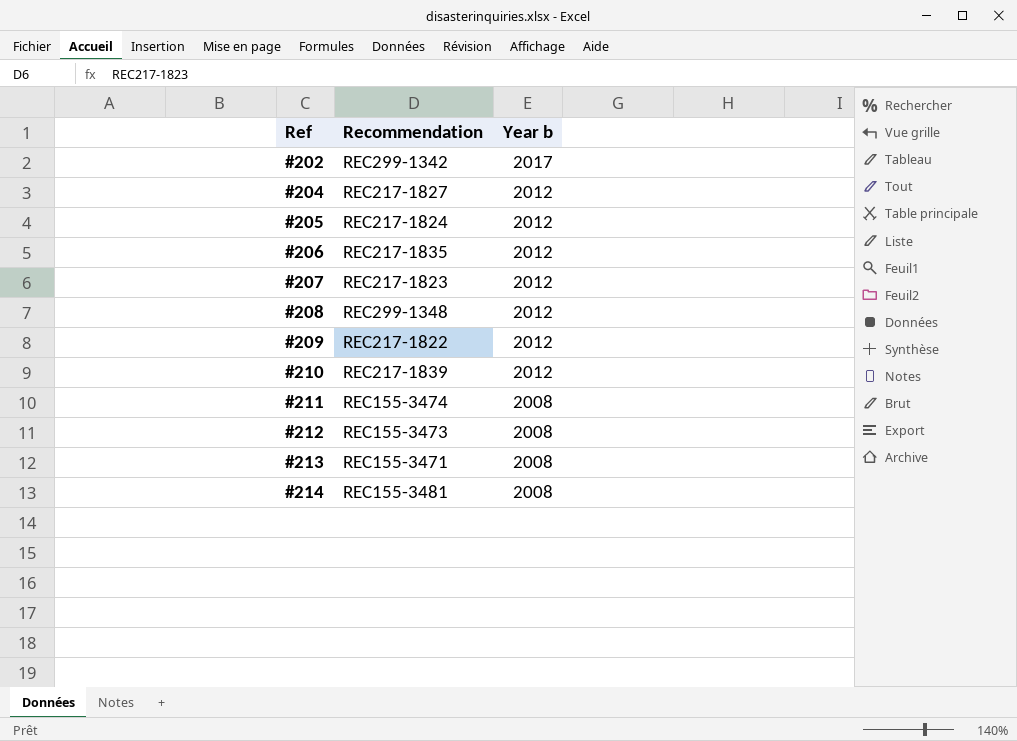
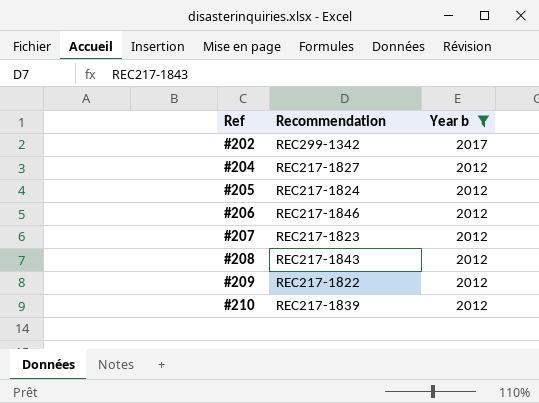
filter: none -> Year b != 2008
#206 | Recommendation: REC217-1835 -> REC217-1846
#208 | Recommendation: REC299-1348 -> REC217-1843

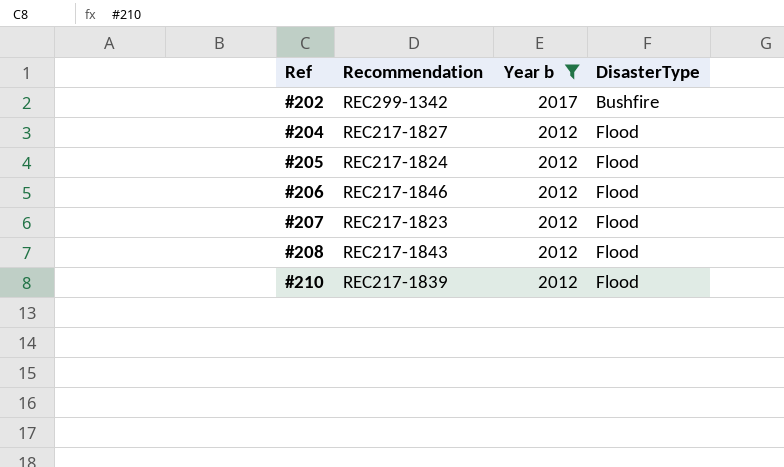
column DisasterType | position: none -> 4
row #209: REC217-1822 | 2012 -> none

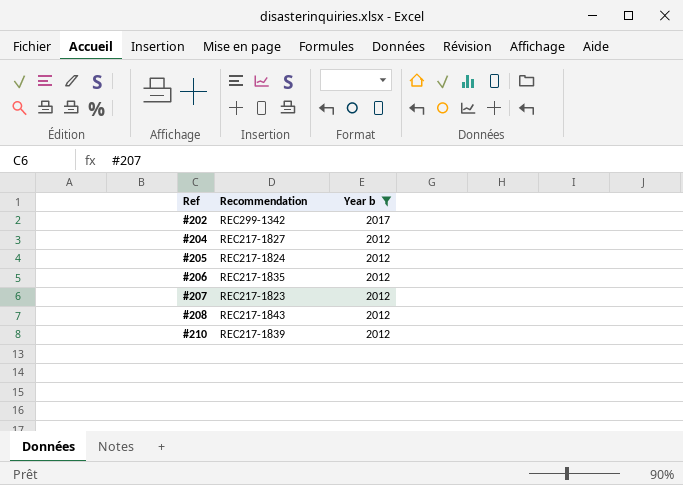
column DisasterType | position: 4 -> none
#206 | Recommendation: REC217-1846 -> REC217-1835

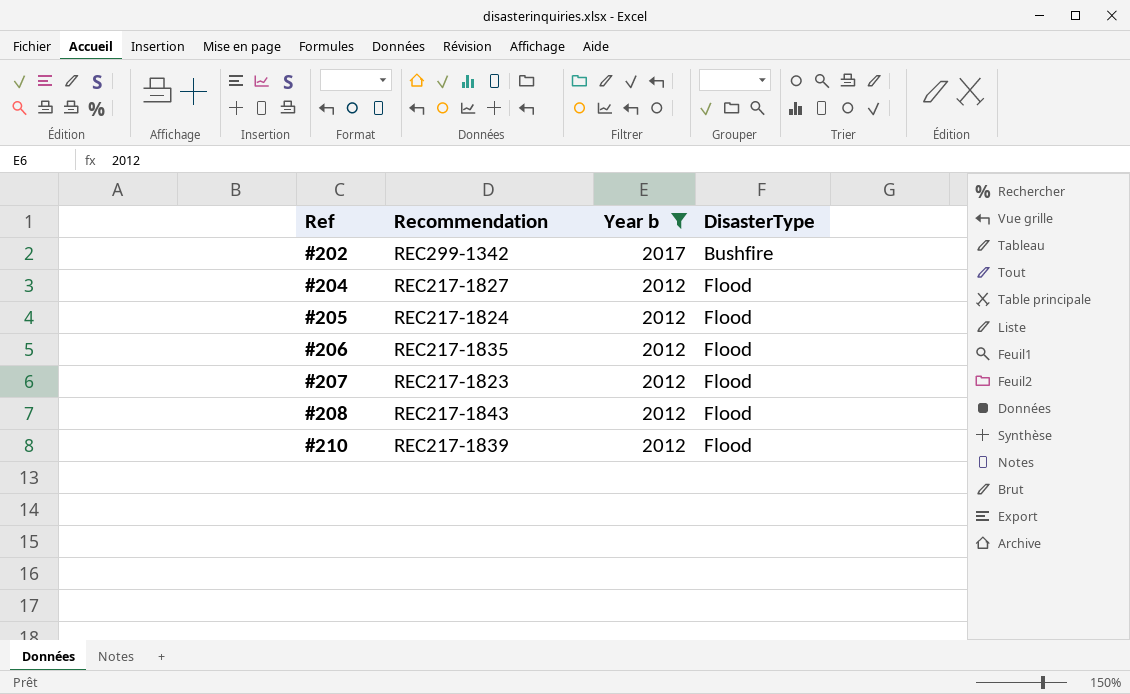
column DisasterType | position: none -> 4

